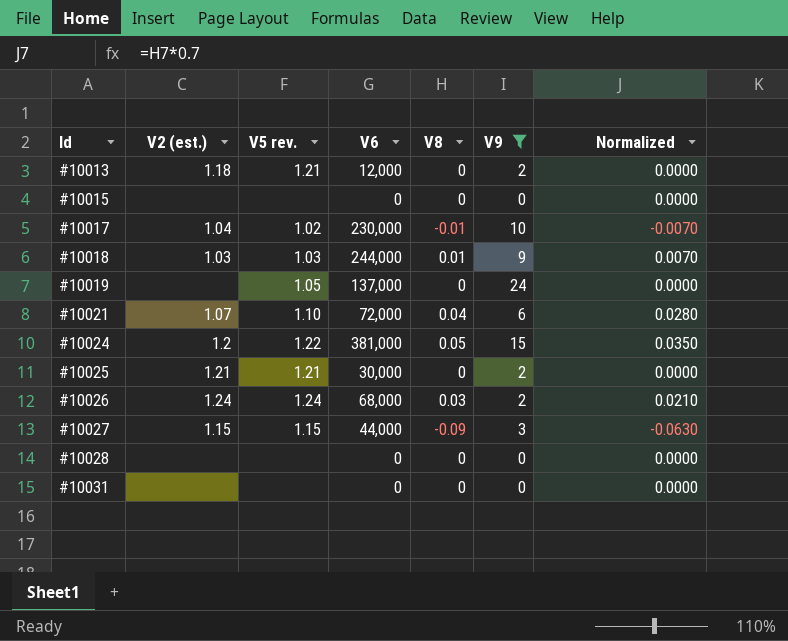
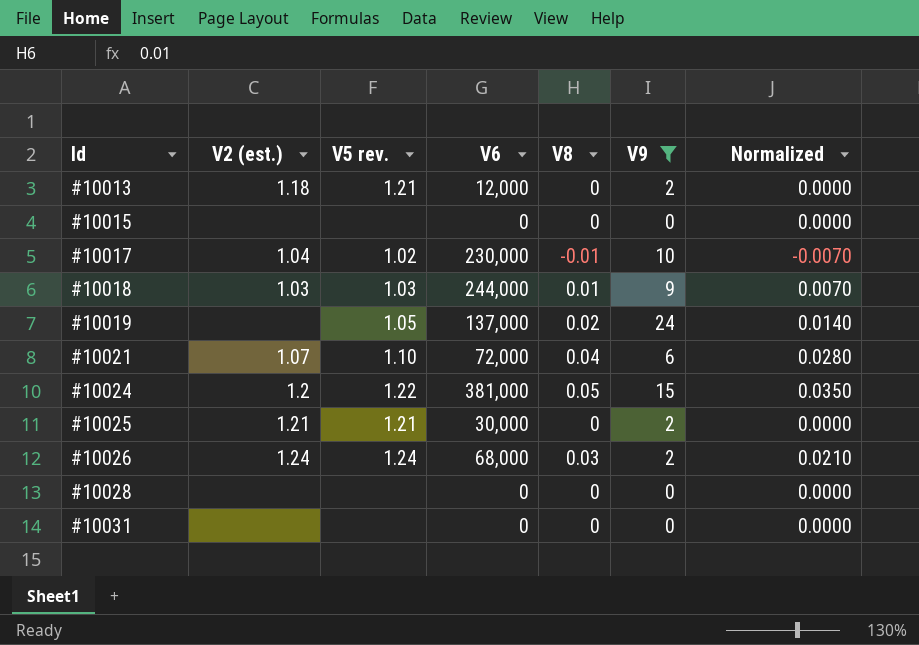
row #10027: 1.15 | 1.15 | 44,000 | -0.09 | 3 | -0.0630 -> none
#10019 | V8: 0 -> 0.02
#10019 | Normalized: 0.0000 -> 0.0140

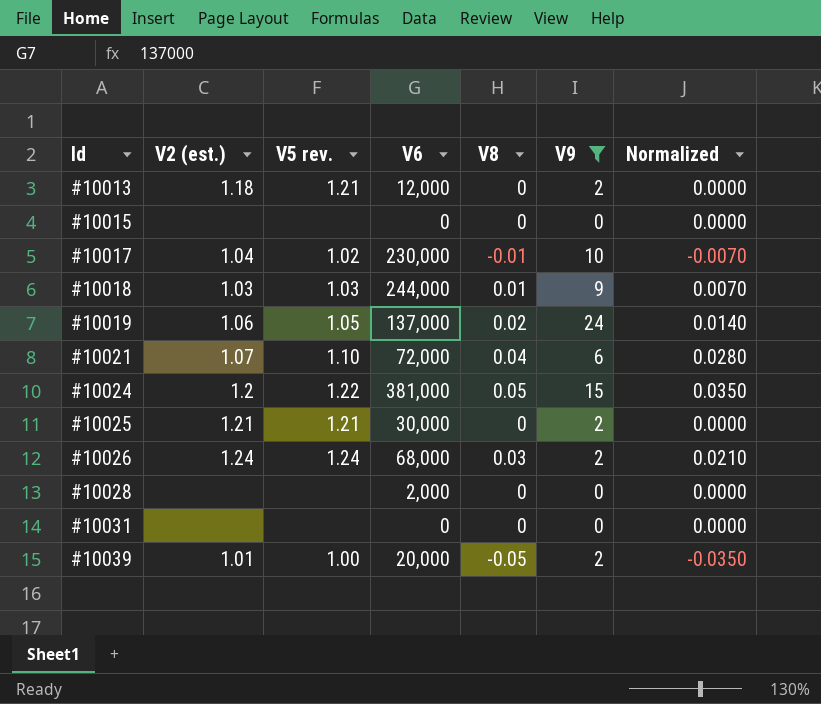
#10019 | V2 (est.): none -> 1.06
#10028 | V6: 0 -> 2,000
row #10039: none -> 1.01 | 1.00 | 20,000 | -0.05 | 2 | -0.0350

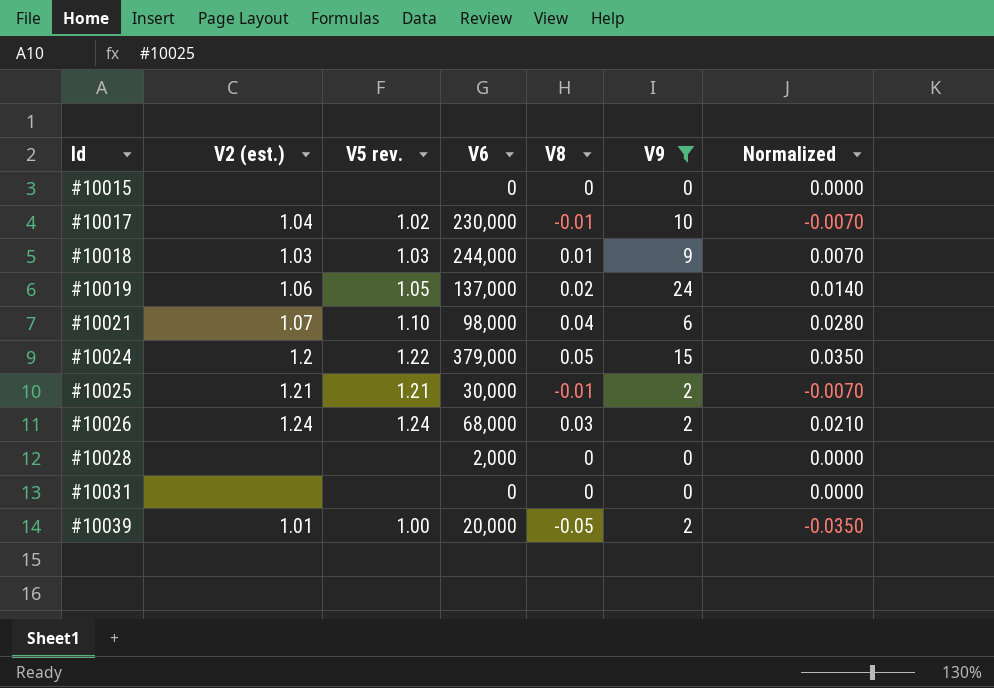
row #10013: 1.18 | 1.21 | 12,000 | 0 | 2 | 0.0000 -> none
#10021 | V6: 72,000 -> 98,000
#10024 | V6: 381,000 -> 379,000
#10025 | V8: 0 -> -0.01
#10025 | Normalized: 0.0000 -> -0.0070

